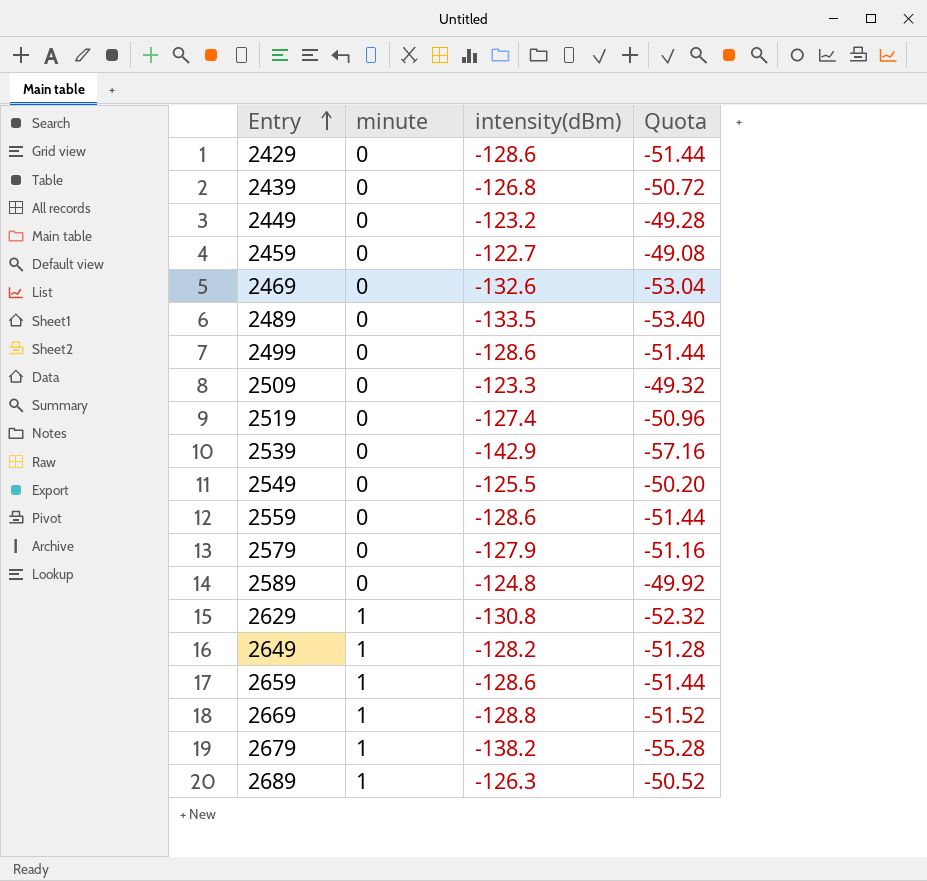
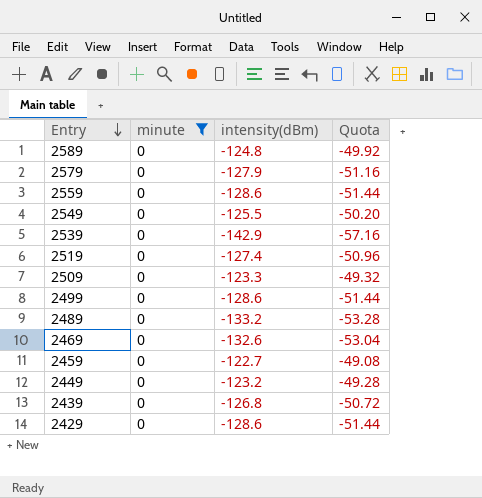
filter: none -> minute = 0
row order: Entry ascending -> Entry descending
2489 | intensity(dBm): -133.5 -> -133.2
2489 | Quota: -53.40 -> -53.28

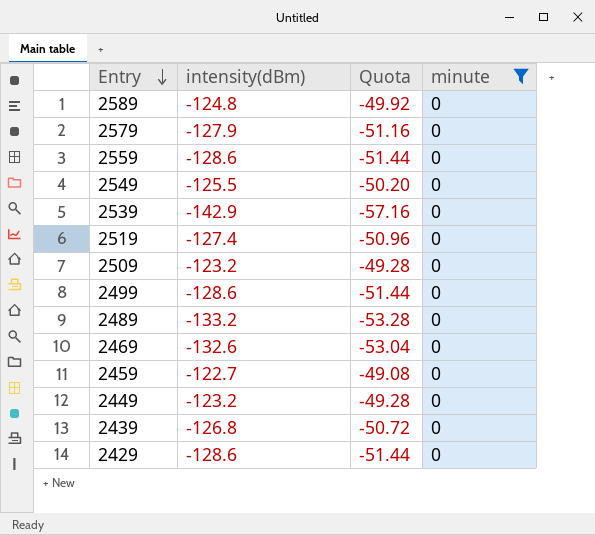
column minute | position: 2 -> 4
2509 | intensity(dBm): -123.3 -> -123.2
2509 | Quota: -49.32 -> -49.28

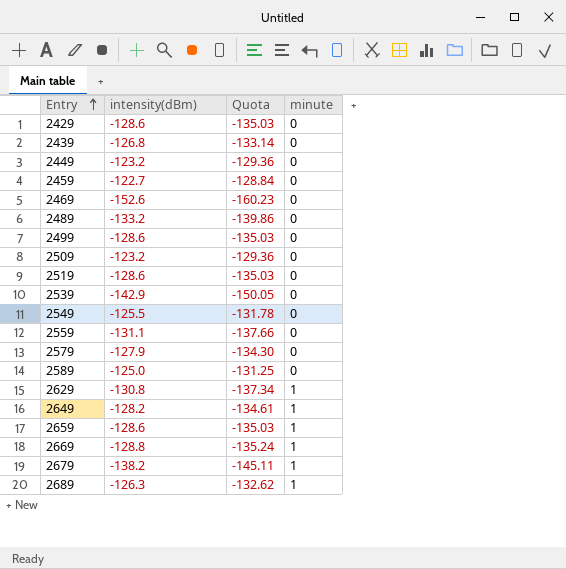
filter: minute = 0 -> none
row order: Entry descending -> Entry ascending
column Quota | formula: [intensity(dBm)] * 0.4 -> [intensity(dBm)] * 1.05
2469 | intensity(dBm): -132.6 -> -152.6
2519 | intensity(dBm): -127.4 -> -128.6
2559 | intensity(dBm): -128.6 -> -131.1
2589 | intensity(dBm): -124.8 -> -125.0

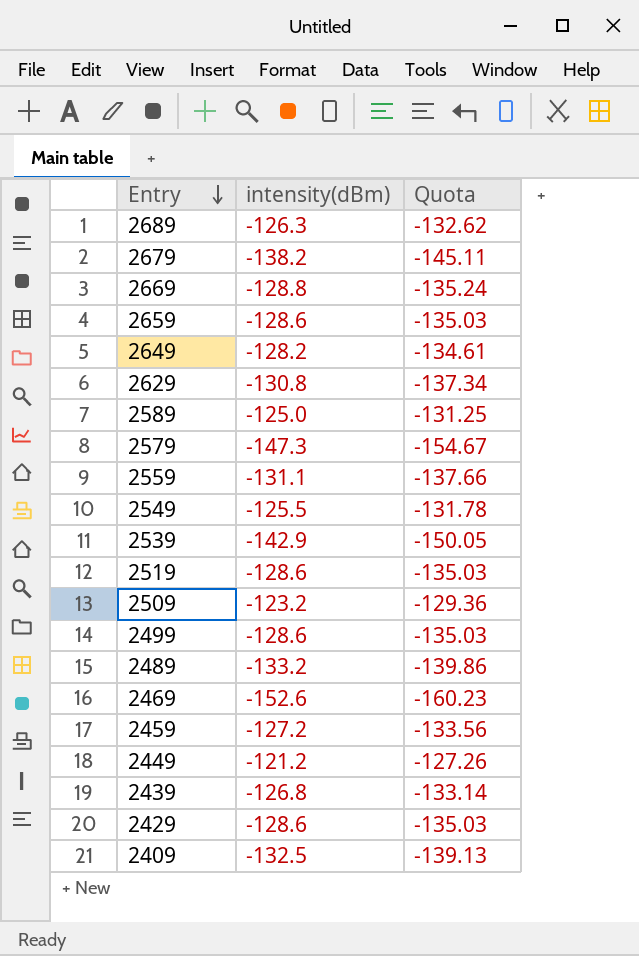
row order: Entry ascending -> Entry descending
column minute | position: 4 -> none
2579 | intensity(dBm): -127.9 -> -147.3
2579 | Quota: -134.30 -> -154.67
2459 | intensity(dBm): -122.7 -> -127.2
2459 | Quota: -128.84 -> -133.56
2449 | intensity(dBm): -123.2 -> -121.2
2449 | Quota: -129.36 -> -127.26
row 2409: none -> -132.5 | -139.13

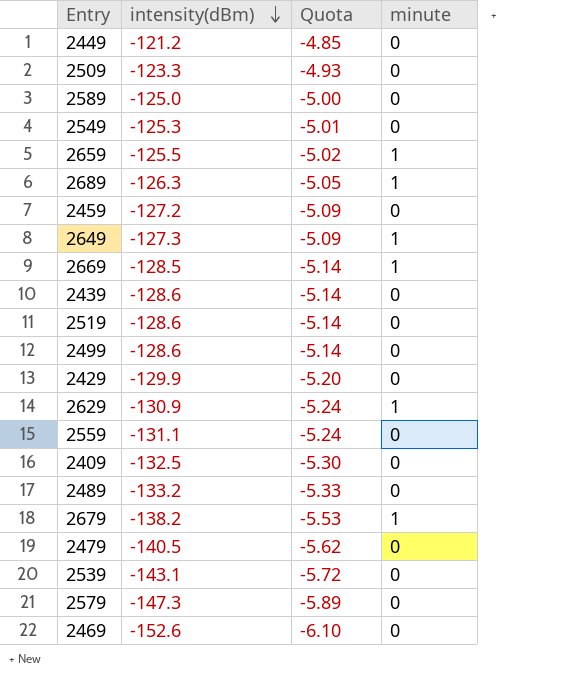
row order: Entry descending -> intensity(dBm) descending
column Quota | formula: [intensity(dBm)] * 1.05 -> [intensity(dBm)] * 0.04
column minute | position: none -> 4
2509 | intensity(dBm): -123.2 -> -123.3
2549 | intensity(dBm): -125.5 -> -125.3
2659 | intensity(dBm): -128.6 -> -125.5
2649 | intensity(dBm): -128.2 -> -127.3
2669 | intensity(dBm): -128.8 -> -128.5
2439 | intensity(dBm): -126.8 -> -128.6
2429 | intensity(dBm): -128.6 -> -129.9
2629 | intensity(dBm): -130.8 -> -130.9
row 2479: none -> -140.5 | -5.62 | 0
2539 | intensity(dBm): -142.9 -> -143.1

